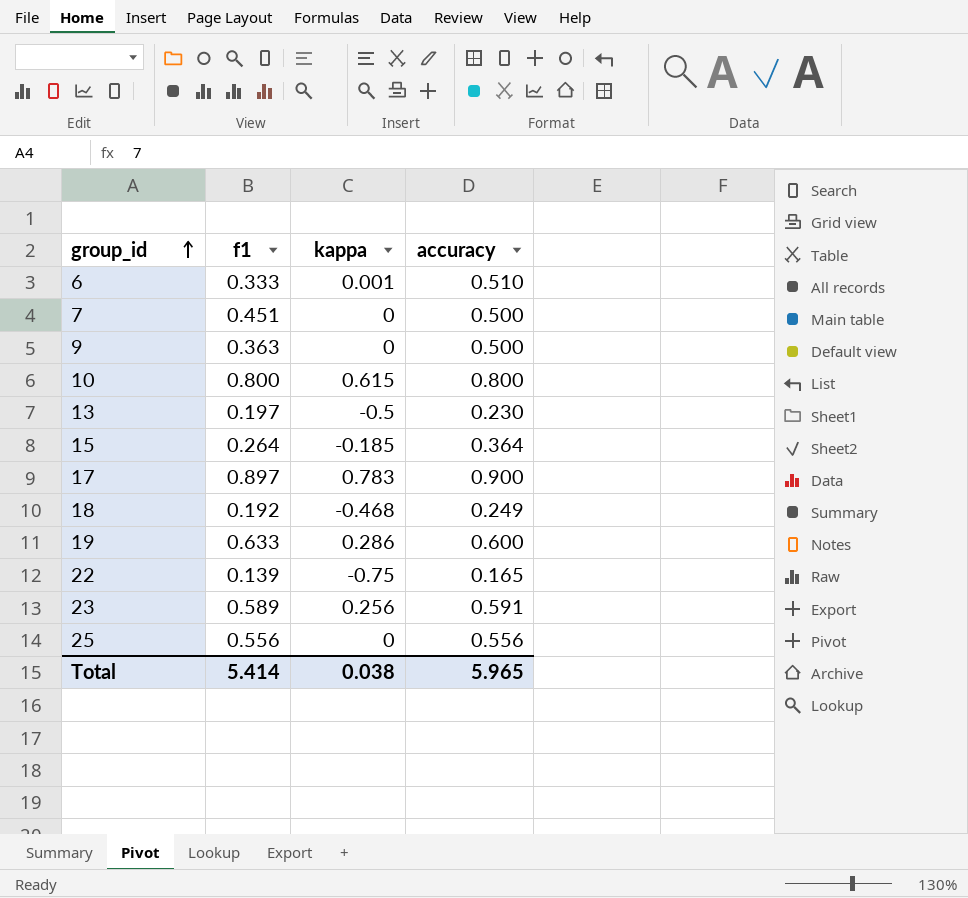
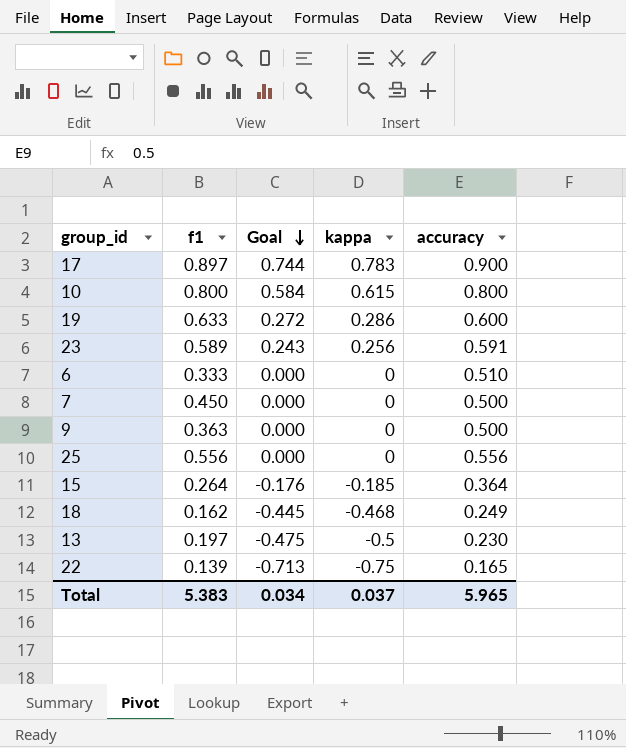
row order: group_id ascending -> Goal descending
column Goal | formula: none -> [kappa] * 0.95
6 | kappa: 0.001 -> 0
7 | f1: 0.451 -> 0.450
18 | f1: 0.192 -> 0.162
Total | f1: 5.414 -> 5.383
Total | kappa: 0.038 -> 0.037

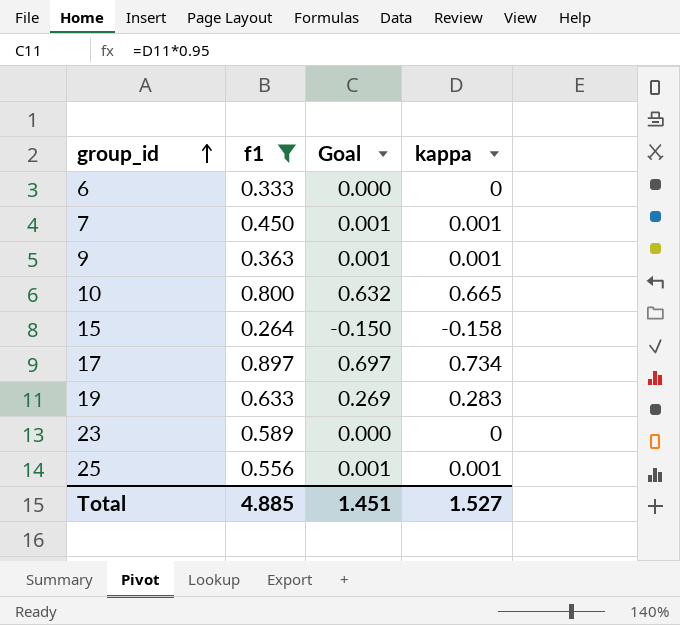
filter: none -> f1 >= 0.264
row order: Goal descending -> group_id ascending
column accuracy | position: 5 -> none
7 | Goal: 0.000 -> 0.001
7 | kappa: 0 -> 0.001
9 | Goal: 0.000 -> 0.001
9 | kappa: 0 -> 0.001
10 | Goal: 0.584 -> 0.632
10 | kappa: 0.615 -> 0.665
15 | Goal: -0.176 -> -0.150
15 | kappa: -0.185 -> -0.158
17 | Goal: 0.744 -> 0.697
17 | kappa: 0.783 -> 0.734
19 | Goal: 0.272 -> 0.269
19 | kappa: 0.286 -> 0.283
23 | Goal: 0.243 -> 0.000
23 | kappa: 0.256 -> 0
25 | Goal: 0.000 -> 0.001
25 | kappa: 0 -> 0.001
Total | f1: 5.383 -> 4.885
Total | Goal: 0.034 -> 1.451
Total | kappa: 0.037 -> 1.527

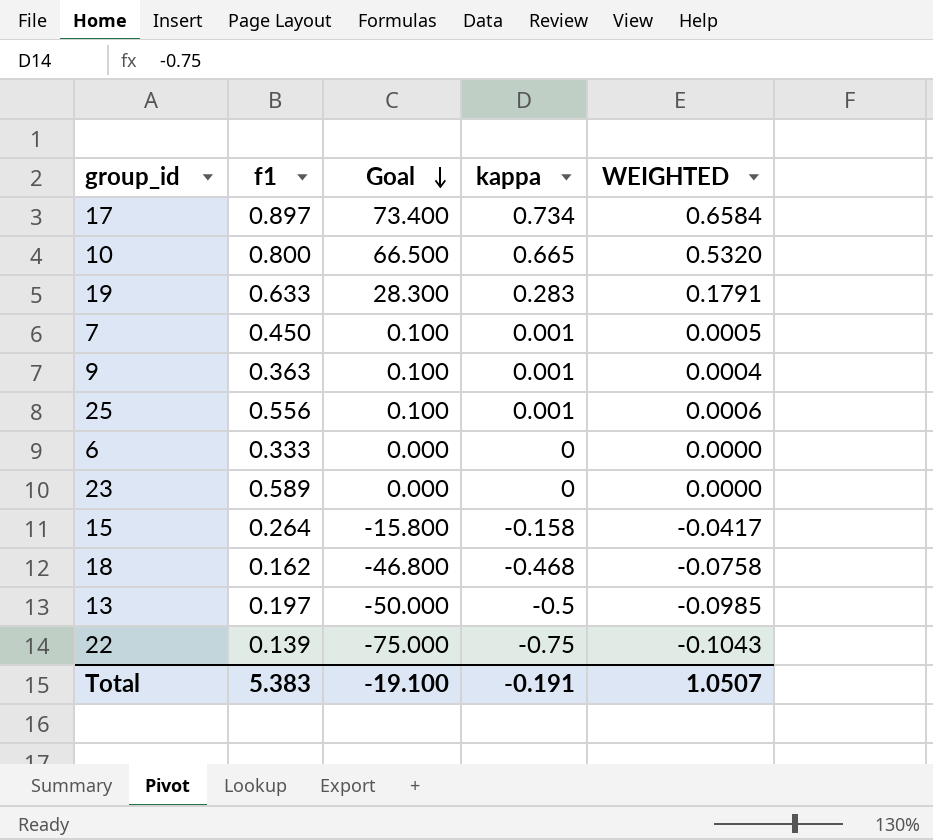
filter: f1 >= 0.264 -> none
row order: group_id ascending -> Goal descending
column Goal | formula: [kappa] * 0.95 -> [kappa] * 100
column WEIGHTED | formula: none -> [f1] * [kappa]
Total | f1: 4.885 -> 5.383
Total | Goal: 1.451 -> -19.100
Total | kappa: 1.527 -> -0.191

